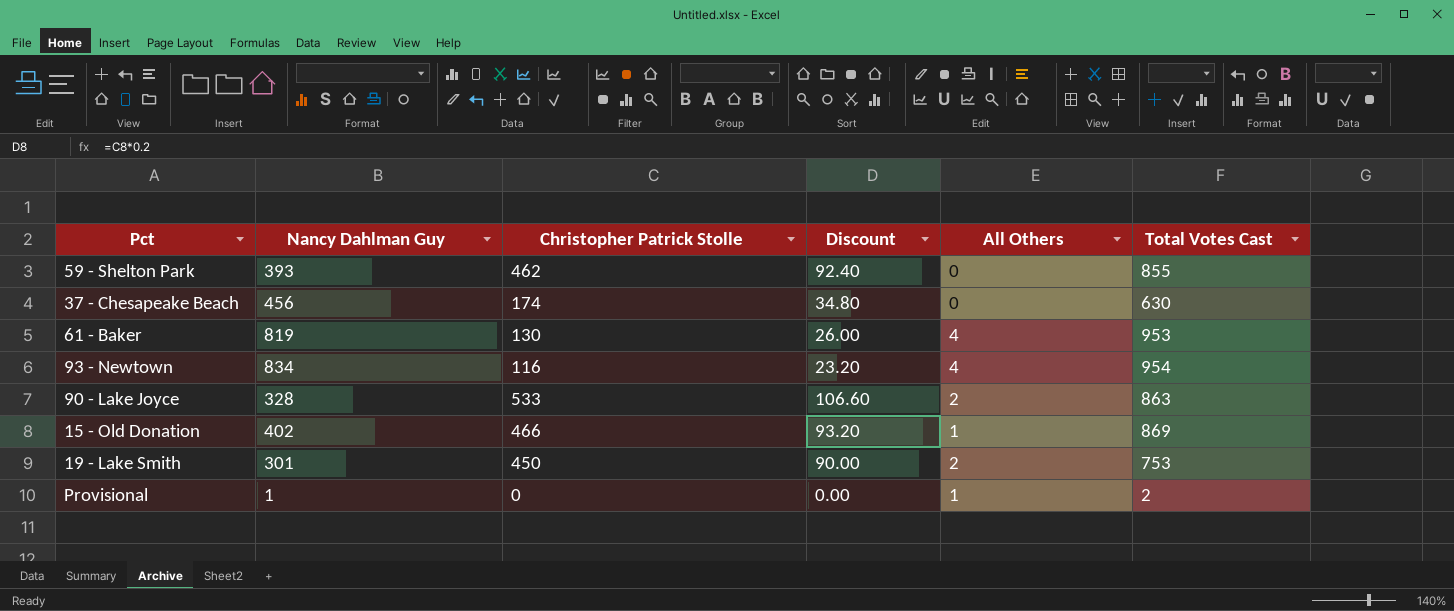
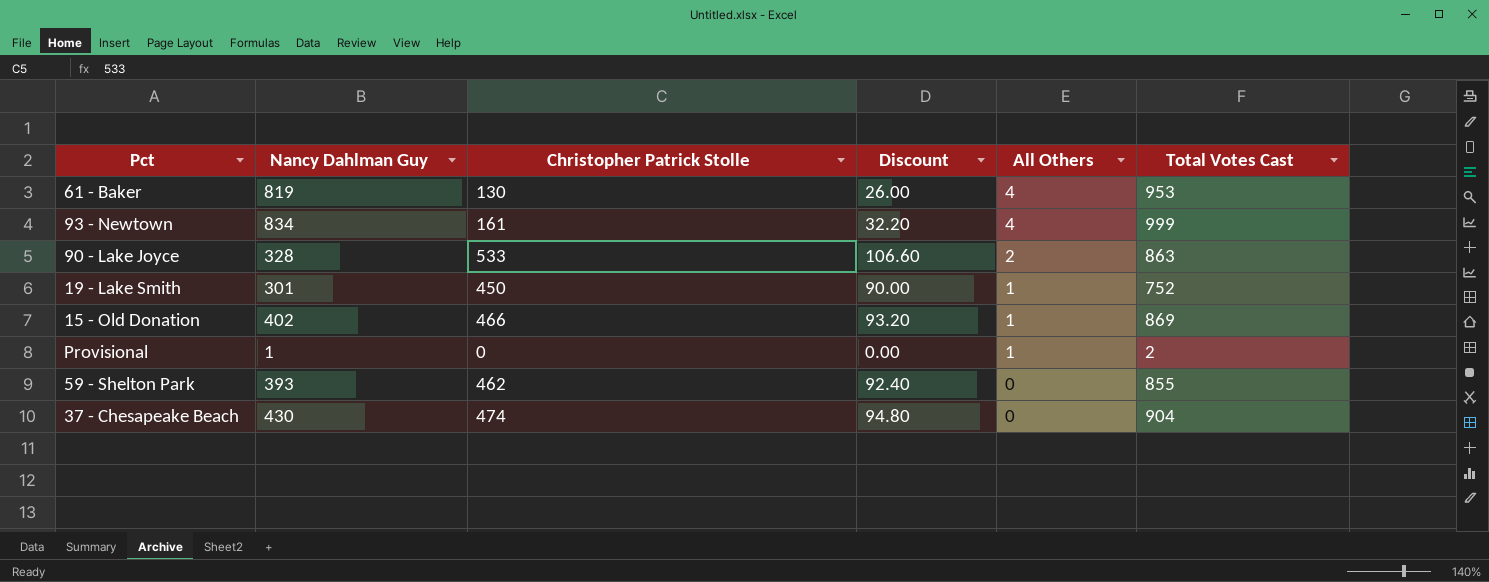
row order: none -> All Others descending
93 - Newtown | Christopher Patrick Stolle: 116 -> 161
93 - Newtown | Discount: 23.20 -> 32.20
93 - Newtown | Total Votes Cast: 954 -> 999
19 - Lake Smith | All Others: 2 -> 1
19 - Lake Smith | Total Votes Cast: 753 -> 752
37 - Chesapeake Beach | Nancy Dahlman Guy: 456 -> 430
37 - Chesapeake Beach | Christopher Patrick Stolle: 174 -> 474
37 - Chesapeake Beach | Discount: 34.80 -> 94.80
37 - Chesapeake Beach | Total Votes Cast: 630 -> 904

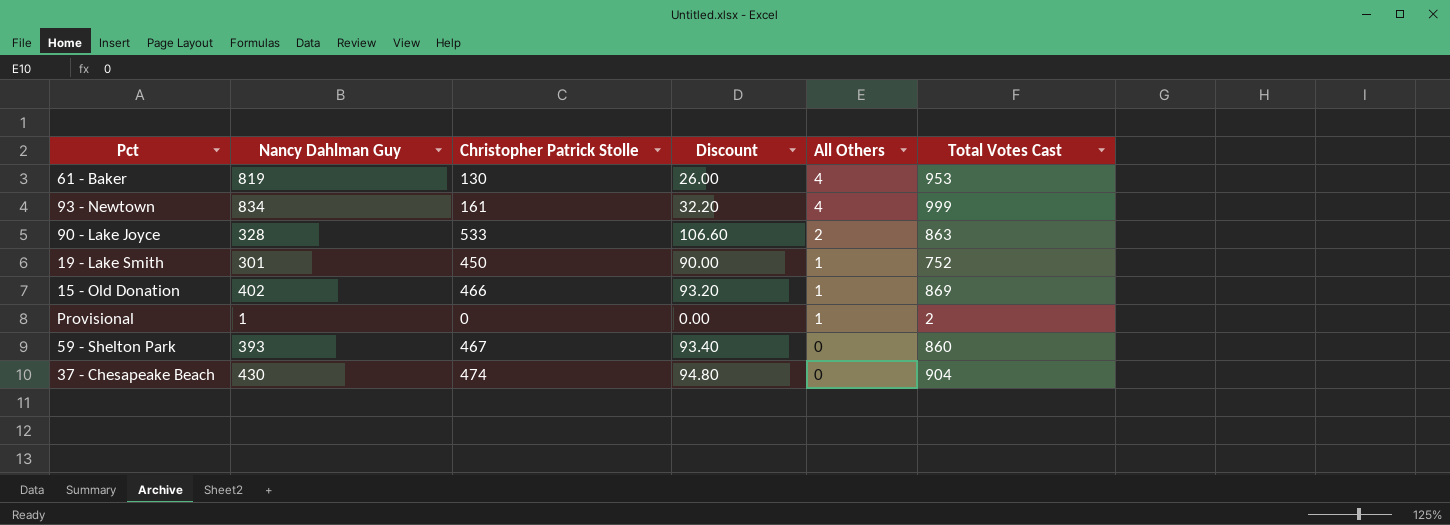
59 - Shelton Park | Christopher Patrick Stolle: 462 -> 467
59 - Shelton Park | Discount: 92.40 -> 93.40
59 - Shelton Park | Total Votes Cast: 855 -> 860

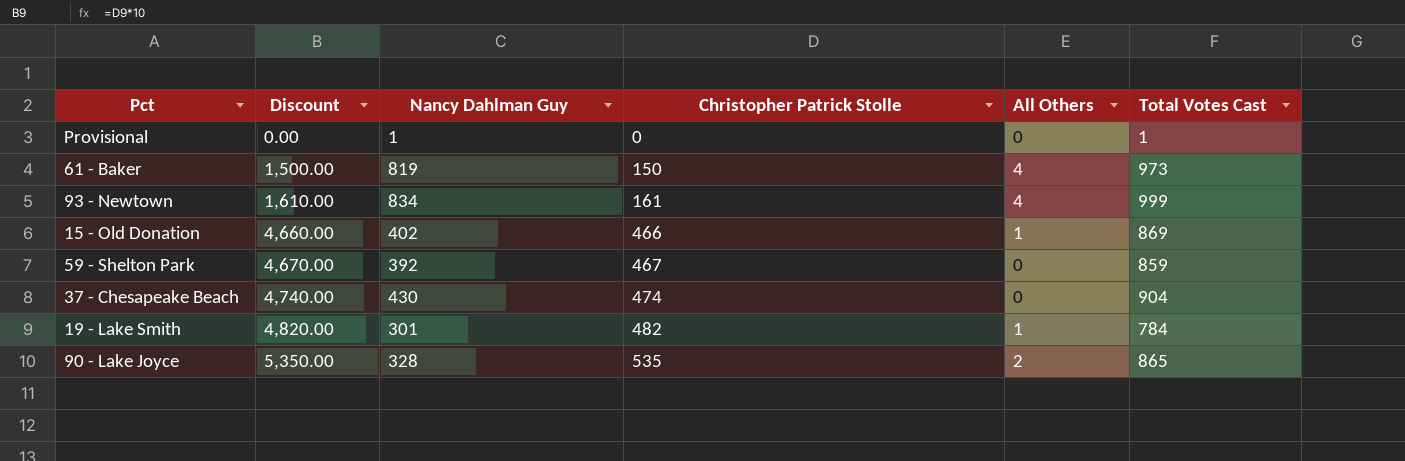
row order: All Others descending -> Discount ascending
column Discount | formula: [Christopher Patrick Stolle] * 0.2 -> [Christopher Patrick Stolle] * 10
column Discount | position: 4 -> 2
Provisional | All Others: 1 -> 0
Provisional | Total Votes Cast: 2 -> 1
61 - Baker | Christopher Patrick Stolle: 130 -> 150
61 - Baker | Total Votes Cast: 953 -> 973
59 - Shelton Park | Nancy Dahlman Guy: 393 -> 392
59 - Shelton Park | Total Votes Cast: 860 -> 859
19 - Lake Smith | Christopher Patrick Stolle: 450 -> 482
19 - Lake Smith | Total Votes Cast: 752 -> 784
90 - Lake Joyce | Christopher Patrick Stolle: 533 -> 535
90 - Lake Joyce | Total Votes Cast: 863 -> 865

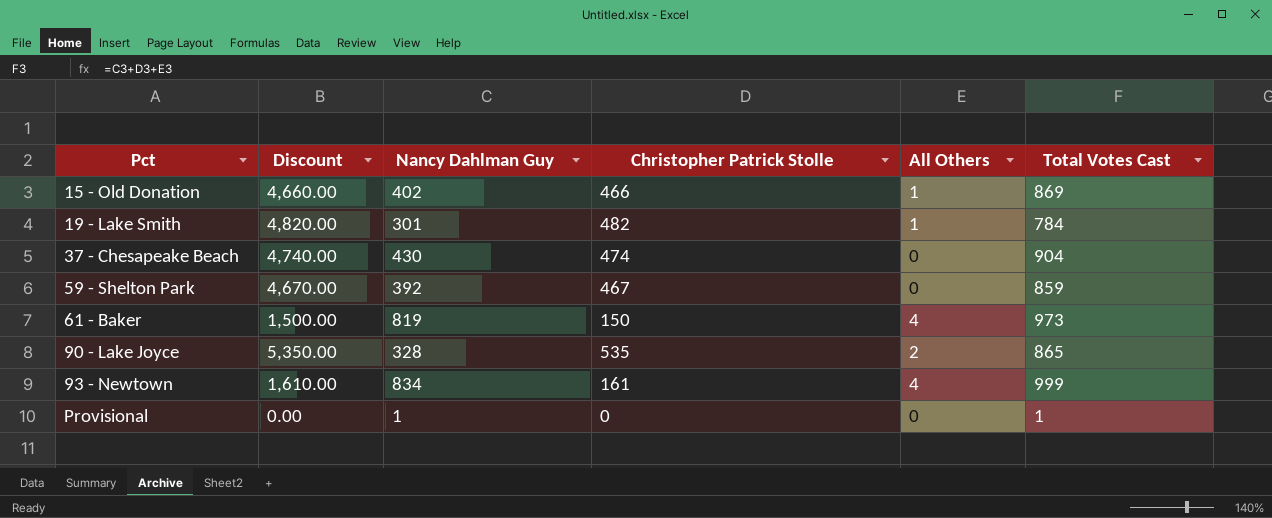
row order: Discount ascending -> Pct ascending

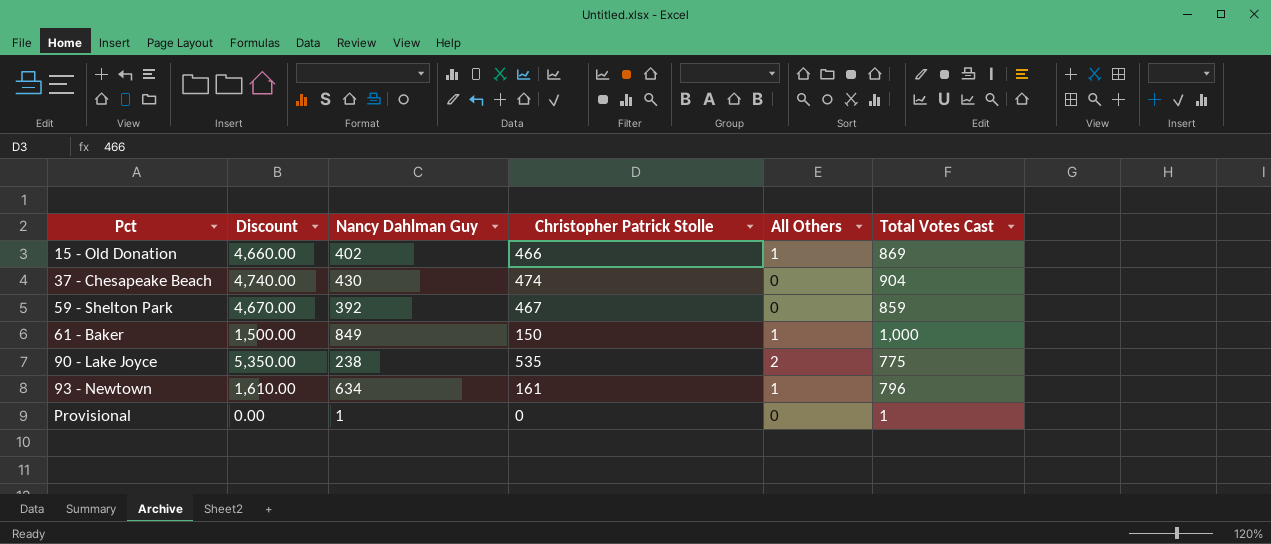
row 19 - Lake Smith: 4,820.00 | 301 | 482 | 1 | 784 -> none
61 - Baker | Nancy Dahlman Guy: 819 -> 849
61 - Baker | All Others: 4 -> 1
61 - Baker | Total Votes Cast: 973 -> 1,000
90 - Lake Joyce | Nancy Dahlman Guy: 328 -> 238
90 - Lake Joyce | Total Votes Cast: 865 -> 775
93 - Newtown | Nancy Dahlman Guy: 834 -> 634
93 - Newtown | All Others: 4 -> 1
93 - Newtown | Total Votes Cast: 999 -> 796

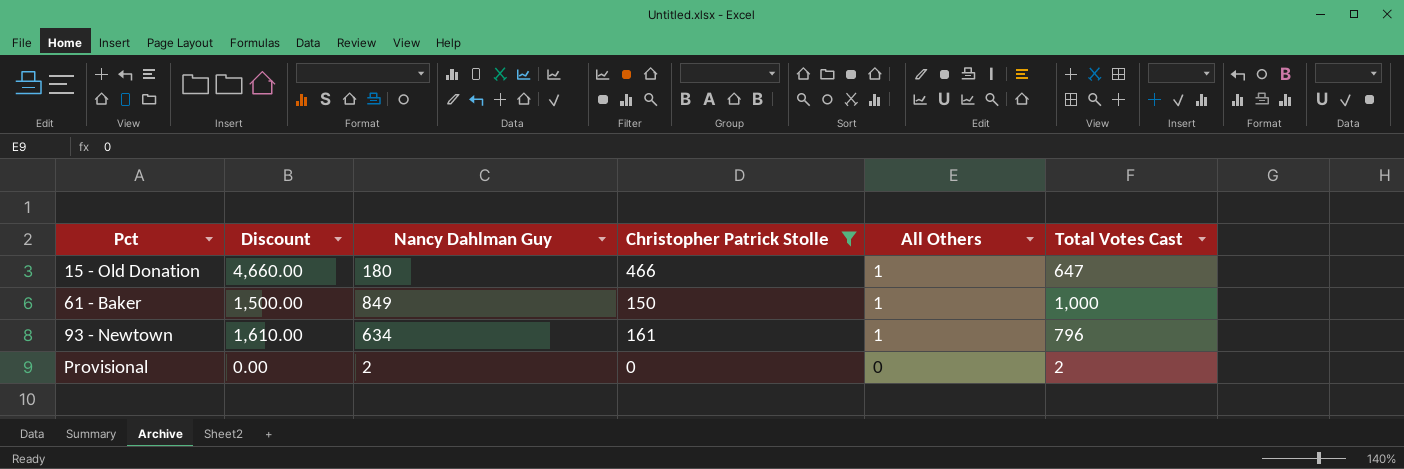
filter: none -> Christopher Patrick Stolle <= 466
15 - Old Donation | Nancy Dahlman Guy: 402 -> 180
15 - Old Donation | Total Votes Cast: 869 -> 647
Provisional | Nancy Dahlman Guy: 1 -> 2
Provisional | Total Votes Cast: 1 -> 2

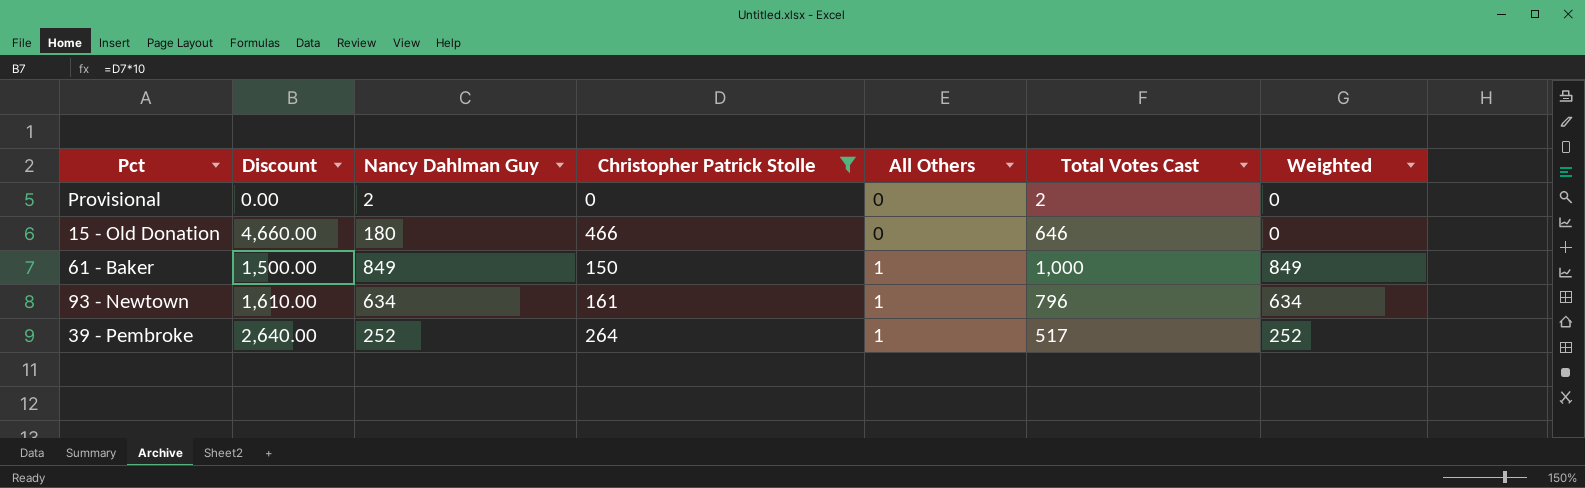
row order: Pct ascending -> All Others ascending
column Weighted | formula: none -> [Nancy Dahlman Guy] * [All Others]
15 - Old Donation | All Others: 1 -> 0
15 - Old Donation | Total Votes Cast: 647 -> 646
row 39 - Pembroke: none -> 2,640.00 | 252 | 264 | 1 | 517 | 252

